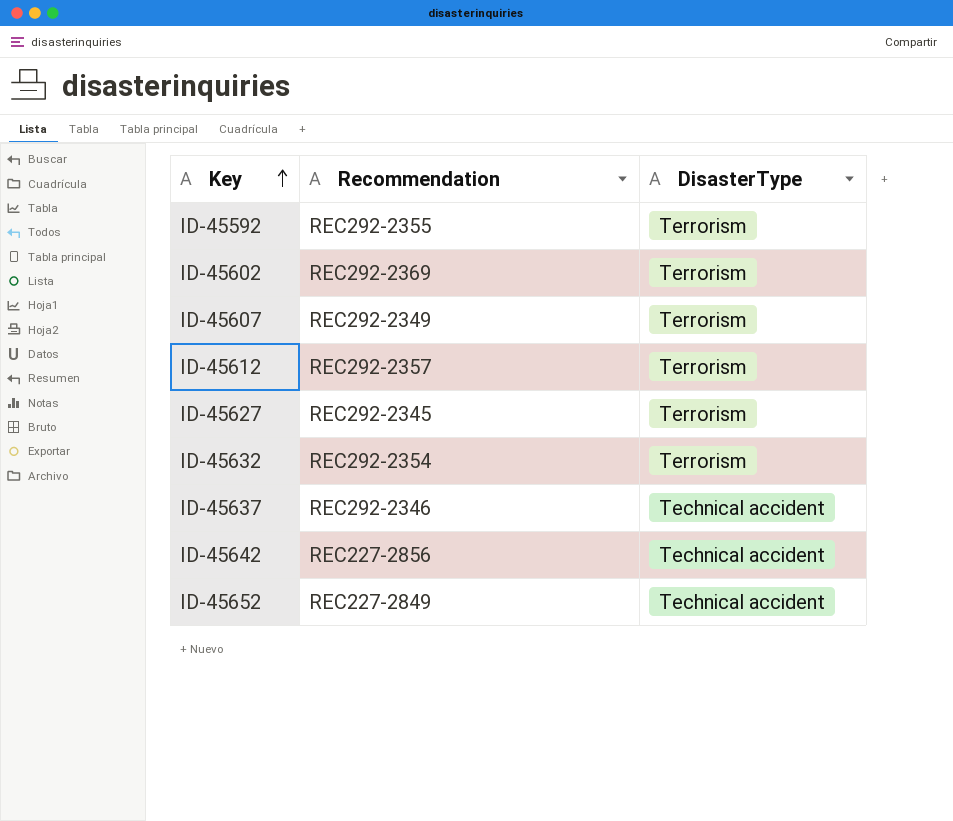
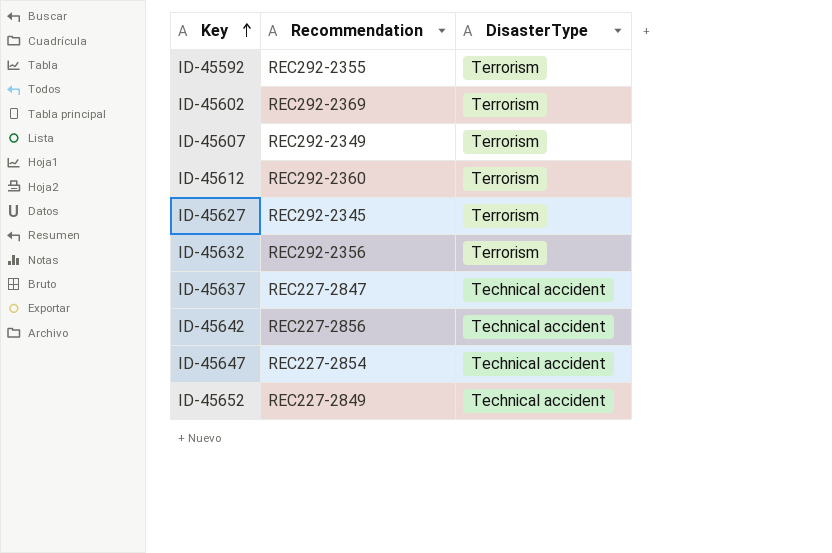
ID-45612 | Recommendation: REC292-2357 -> REC292-2360
ID-45632 | Recommendation: REC292-2354 -> REC292-2356
ID-45637 | Recommendation: REC292-2346 -> REC227-2847
row ID-45647: none -> REC227-2854 | Technical accident

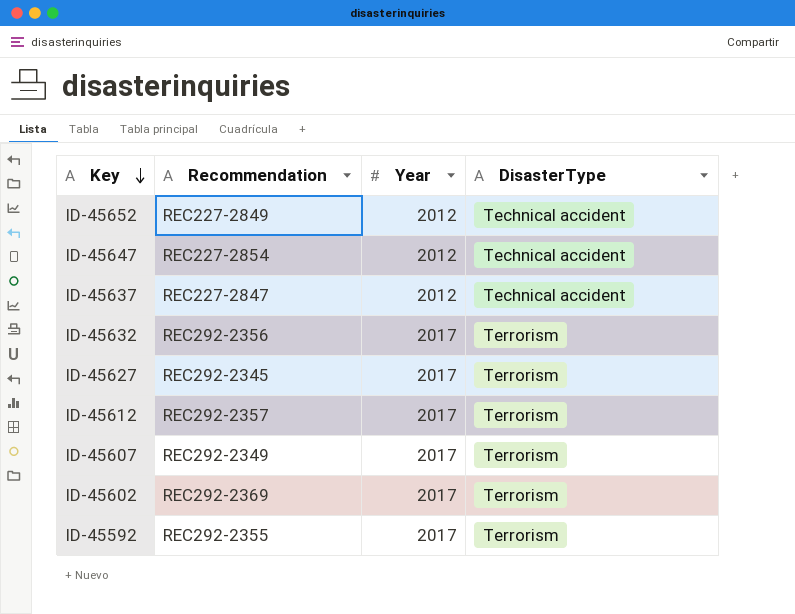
row order: Key ascending -> Key descending
column Year | position: none -> 3
row ID-45642: REC227-2856 | Technical accident -> none
ID-45612 | Recommendation: REC292-2360 -> REC292-2357

